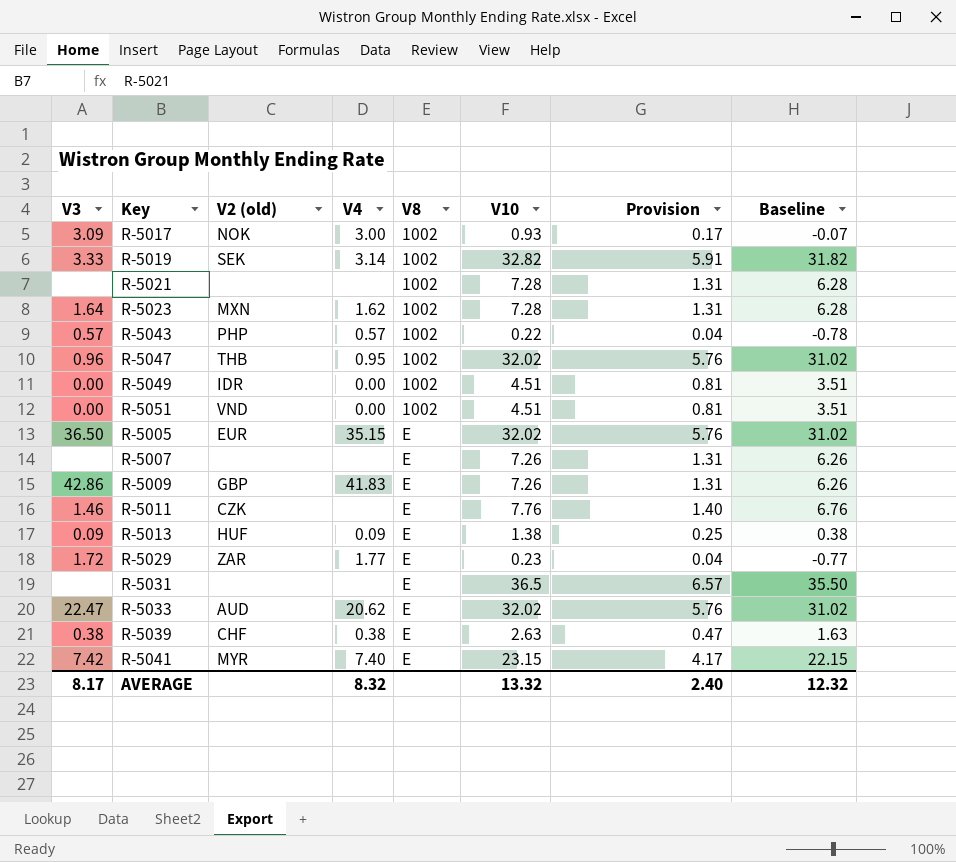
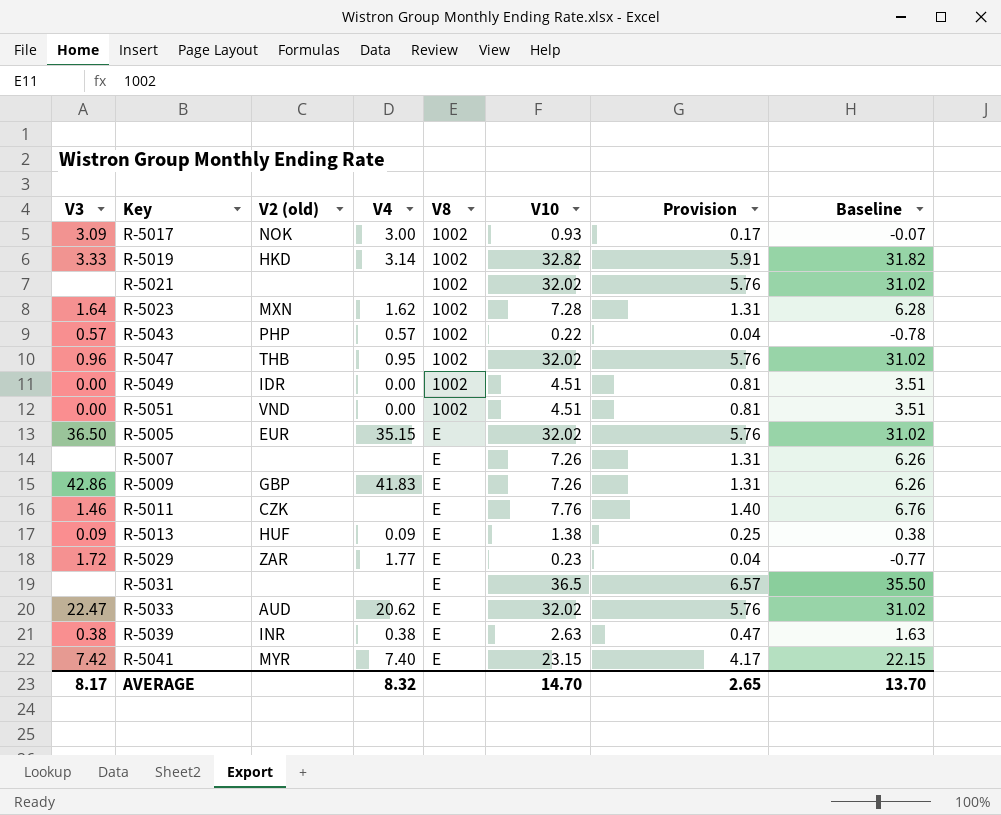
R-5019 | V2 (old): SEK -> HKD
R-5021 | V10: 7.28 -> 32.02
R-5021 | Provision: 1.31 -> 5.76
R-5021 | Baseline: 6.28 -> 31.02
R-5039 | V2 (old): CHF -> INR
AVERAGE | V10: 13.32 -> 14.70
AVERAGE | Provision: 2.40 -> 2.65
AVERAGE | Baseline: 12.32 -> 13.70

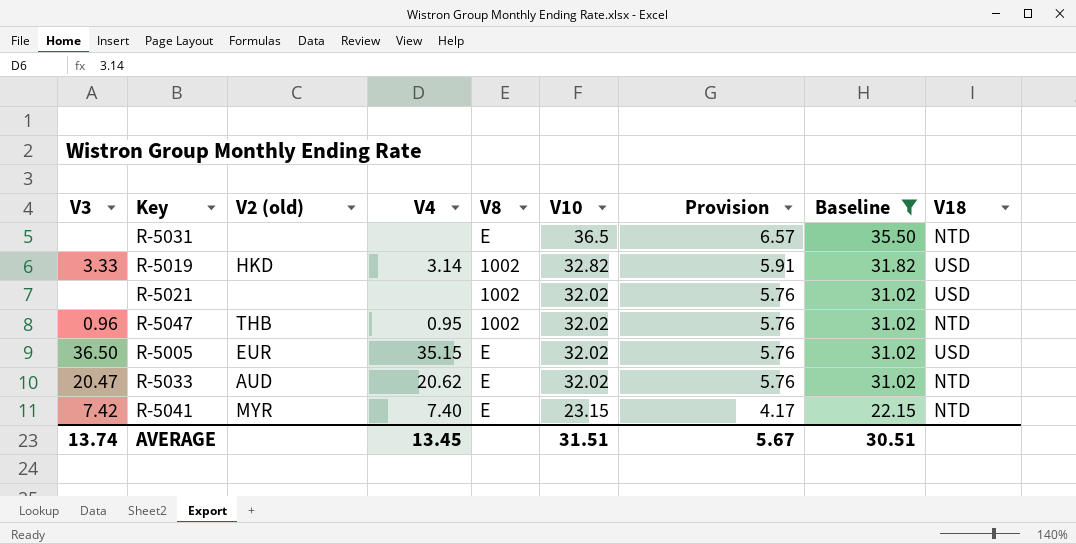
filter: none -> Baseline >= 22.15
row order: V8 ascending -> V10 descending
column V18 | position: none -> 9
R-5033 | V3: 22.47 -> 20.47
AVERAGE | V3: 8.17 -> 13.74
AVERAGE | V4: 8.32 -> 13.45
AVERAGE | V10: 14.70 -> 31.51
AVERAGE | Provision: 2.65 -> 5.67
AVERAGE | Baseline: 13.70 -> 30.51

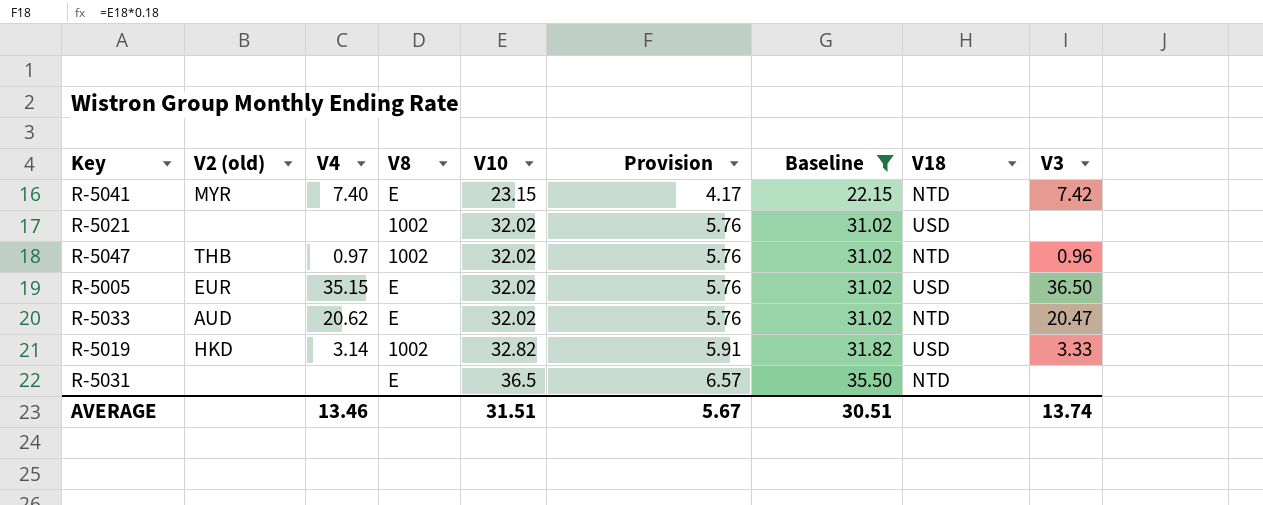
row order: V10 descending -> V10 ascending
column V3 | position: 1 -> 9
R-5047 | V4: 0.95 -> 0.97
AVERAGE | V4: 13.45 -> 13.46

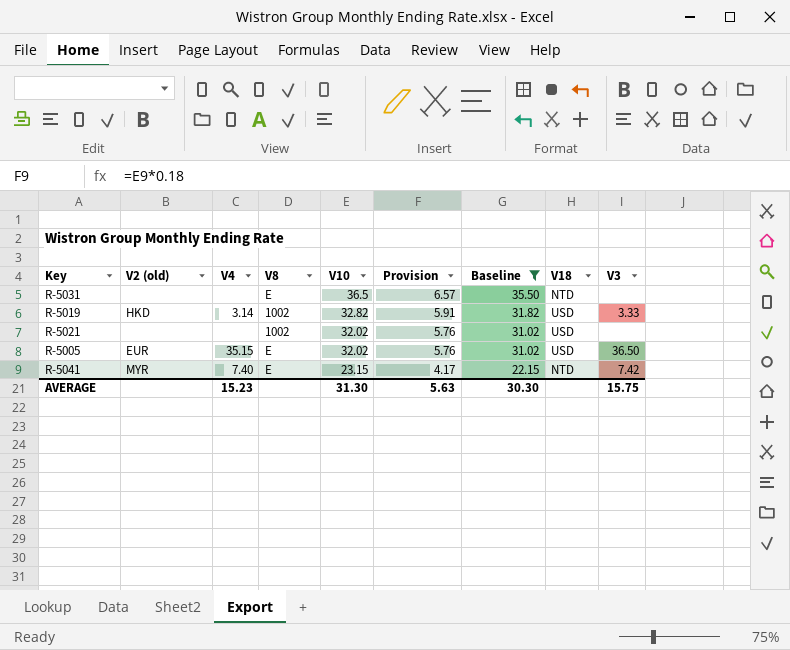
row order: V10 ascending -> V10 descending
row R-5047: THB | 0.97 | 1002 | 32.02 | 5.76 | 31.02 | NTD | 0.96 -> none
row R-5033: AUD | 20.62 | E | 32.02 | 5.76 | 31.02 | NTD | 20.47 -> none
AVERAGE | V4: 13.46 -> 15.23
AVERAGE | V10: 31.51 -> 31.30
AVERAGE | Provision: 5.67 -> 5.63
AVERAGE | Baseline: 30.51 -> 30.30
AVERAGE | V3: 13.74 -> 15.75

